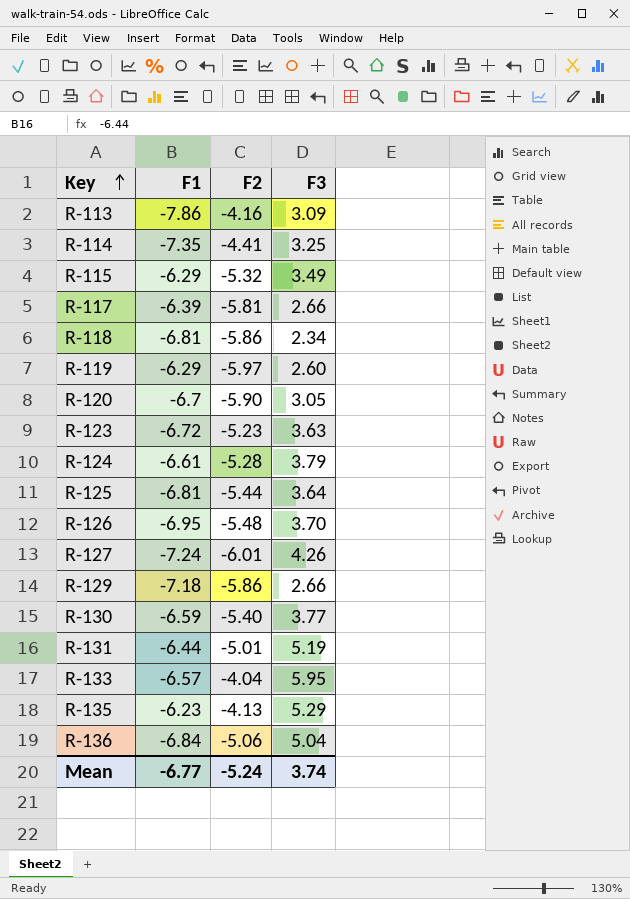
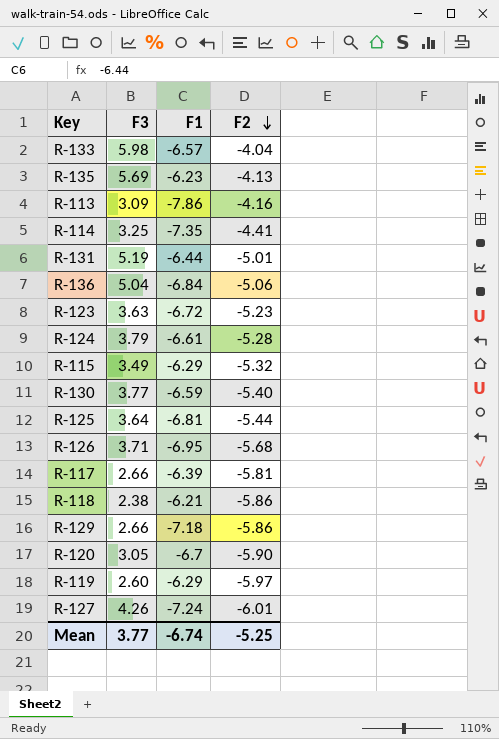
row order: Key ascending -> F2 descending
column F3 | position: 4 -> 2
R-133 | F3: 5.95 -> 5.98
R-135 | F3: 5.29 -> 5.69
R-126 | F3: 3.70 -> 3.71
R-126 | F2: -5.48 -> -5.68
R-118 | F3: 2.34 -> 2.38
R-118 | F1: -6.81 -> -6.21
Mean | F3: 3.74 -> 3.77
Mean | F1: -6.77 -> -6.74
Mean | F2: -5.24 -> -5.25

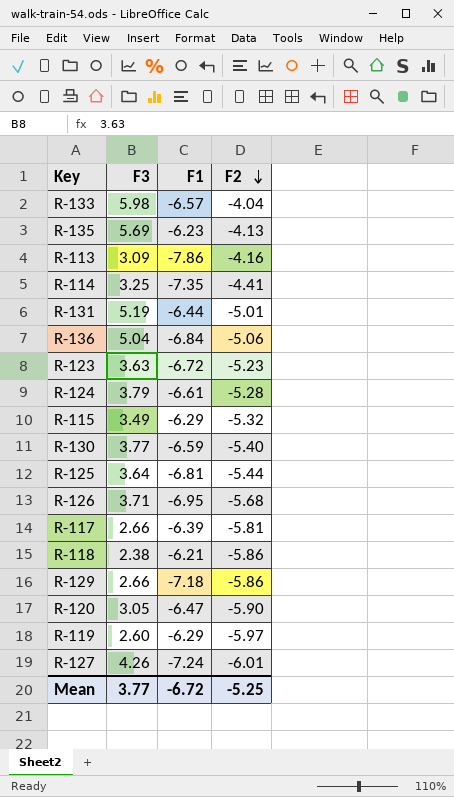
R-120 | F1: -6.7 -> -6.47
Mean | F1: -6.74 -> -6.72

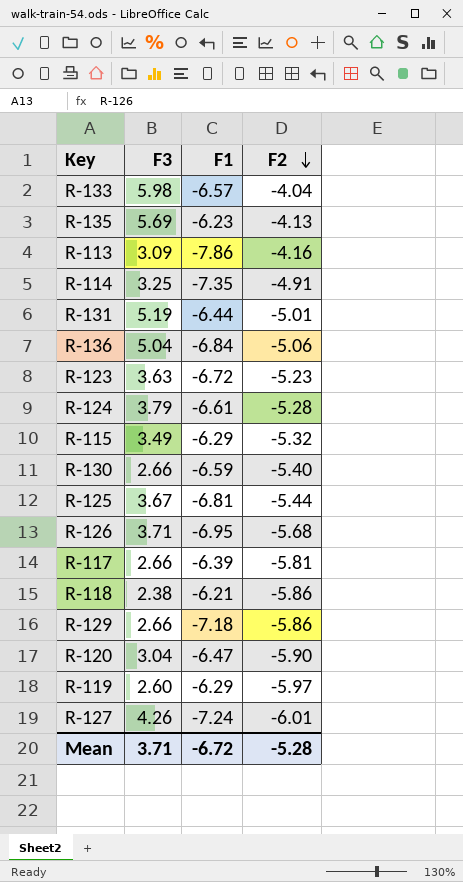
R-114 | F2: -4.41 -> -4.91
R-130 | F3: 3.77 -> 2.66
R-125 | F3: 3.64 -> 3.67
R-120 | F3: 3.05 -> 3.04
Mean | F3: 3.77 -> 3.71
Mean | F2: -5.25 -> -5.28

